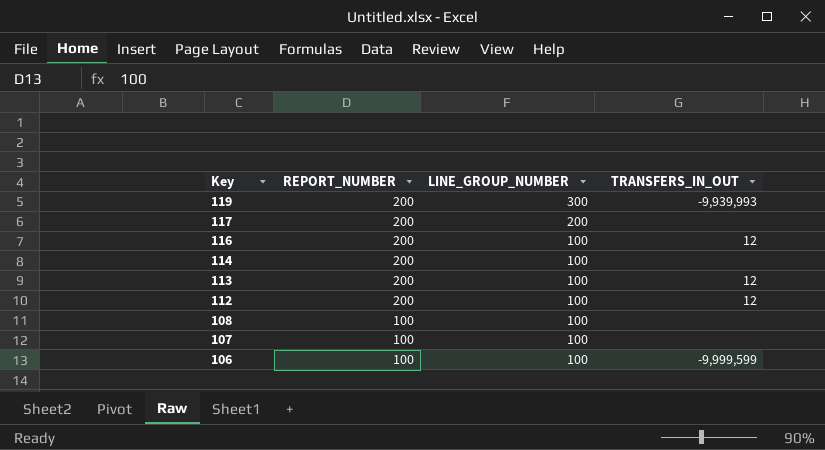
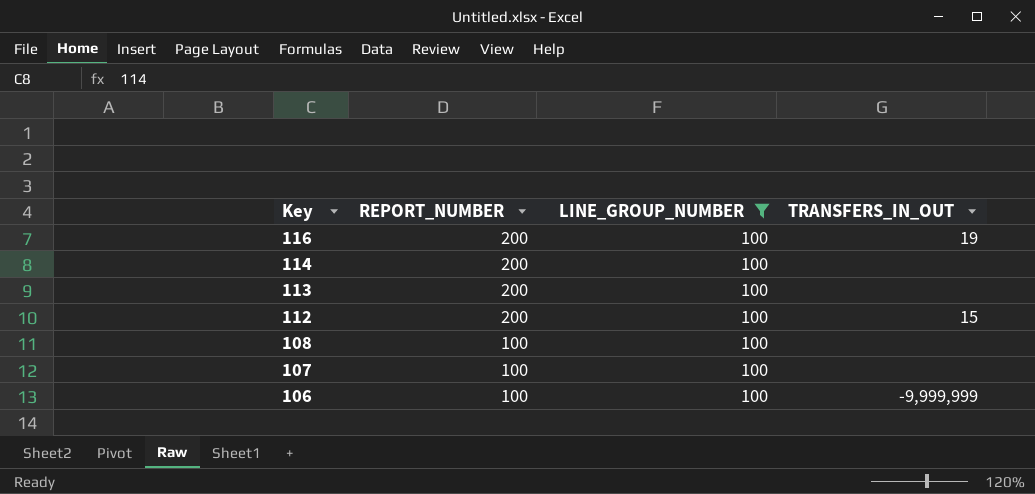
filter: none -> LINE_GROUP_NUMBER = 100
116 | TRANSFERS_IN_OUT: 12 -> 19
113 | TRANSFERS_IN_OUT: 12 -> none
112 | TRANSFERS_IN_OUT: 12 -> 15
106 | TRANSFERS_IN_OUT: -9,999,599 -> -9,999,999

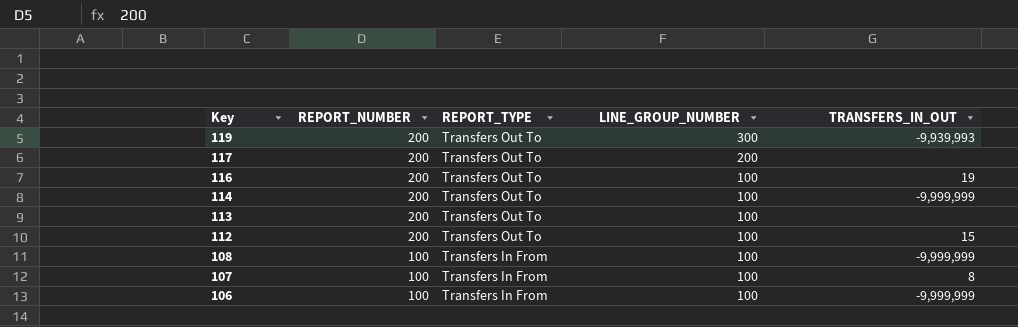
filter: LINE_GROUP_NUMBER = 100 -> none
column REPORT_TYPE | position: none -> 3
114 | TRANSFERS_IN_OUT: none -> -9,999,999
108 | TRANSFERS_IN_OUT: none -> -9,999,999
107 | TRANSFERS_IN_OUT: none -> 8

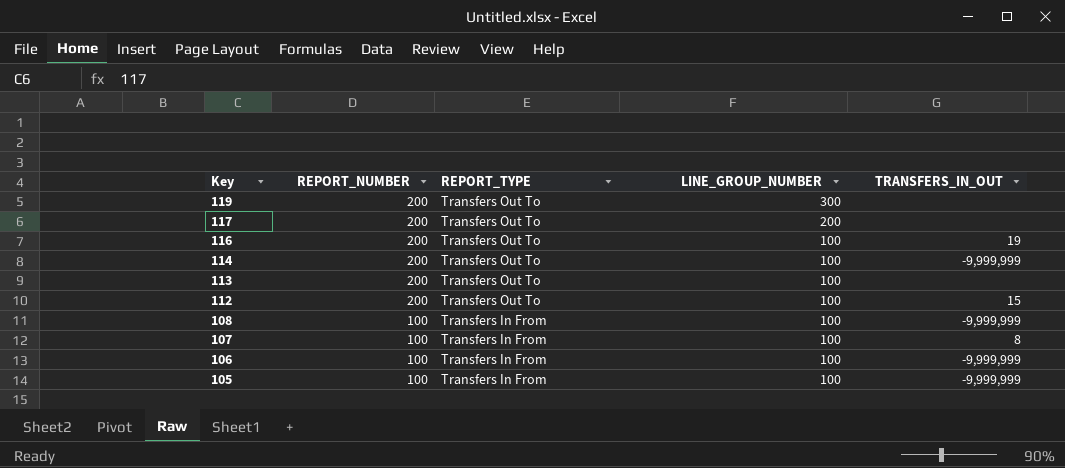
119 | TRANSFERS_IN_OUT: -9,939,993 -> none
row 105: none -> 100 | Transfers In From | 100 | -9,999,999

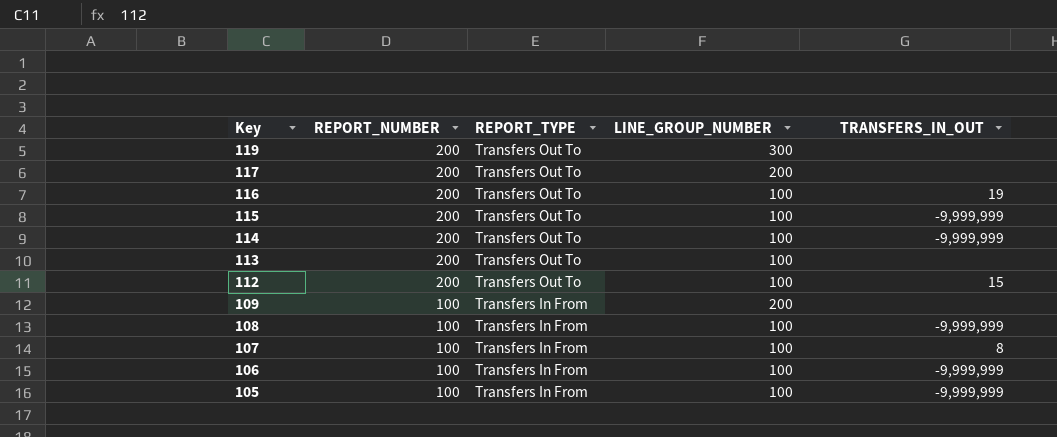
row 115: none -> 200 | Transfers Out To | 100 | -9,999,999
row 109: none -> 100 | Transfers In From | 200 | none

